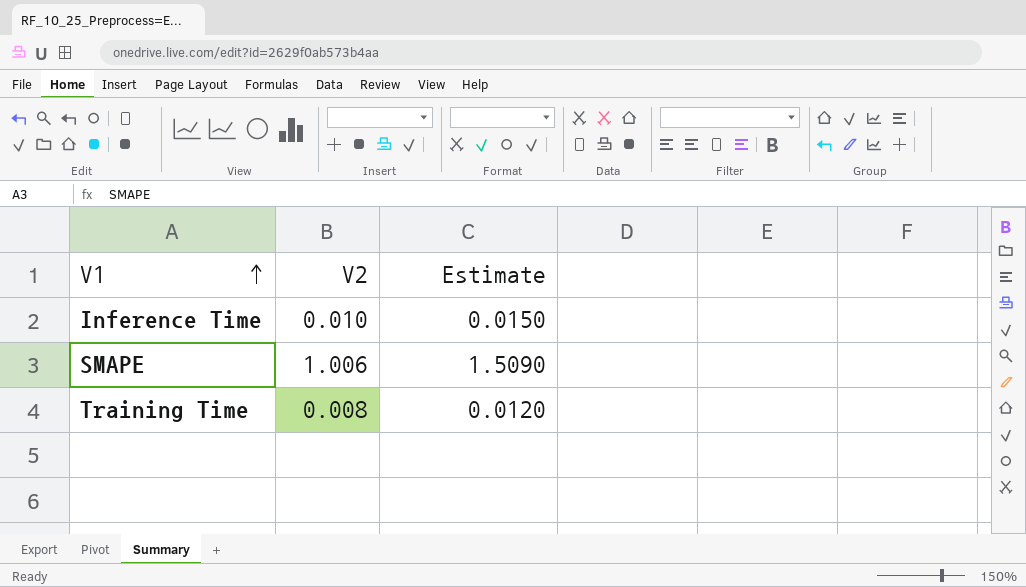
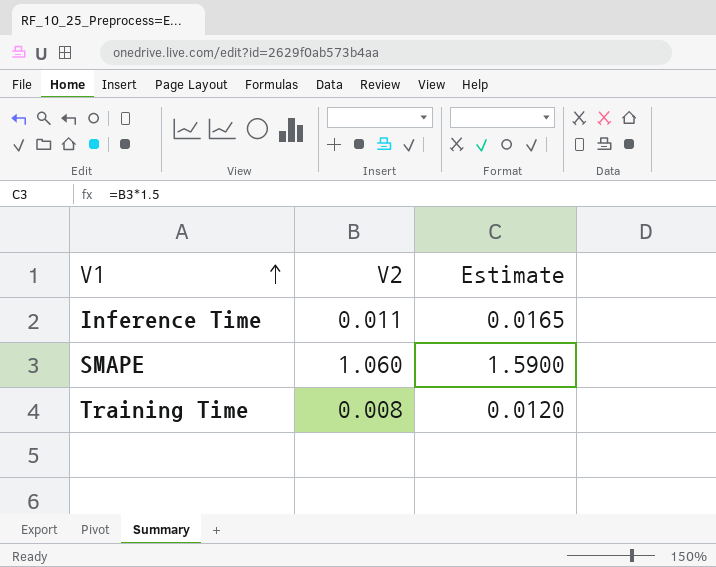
Inference Time | V2: 0.010 -> 0.011
Inference Time | Estimate: 0.0150 -> 0.0165
SMAPE | V2: 1.006 -> 1.060
SMAPE | Estimate: 1.5090 -> 1.5900

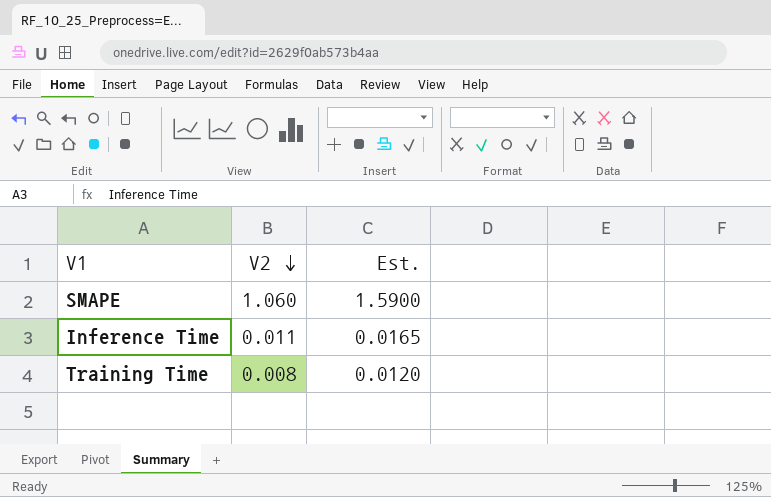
row order: V1 ascending -> V2 descending
column name: Estimate -> Est.

